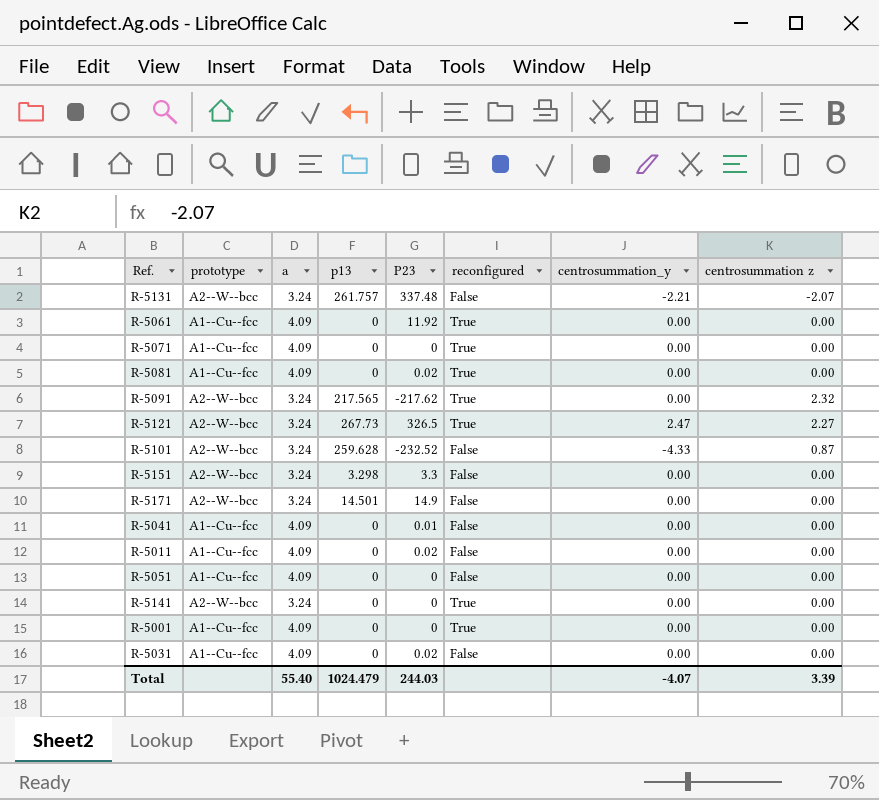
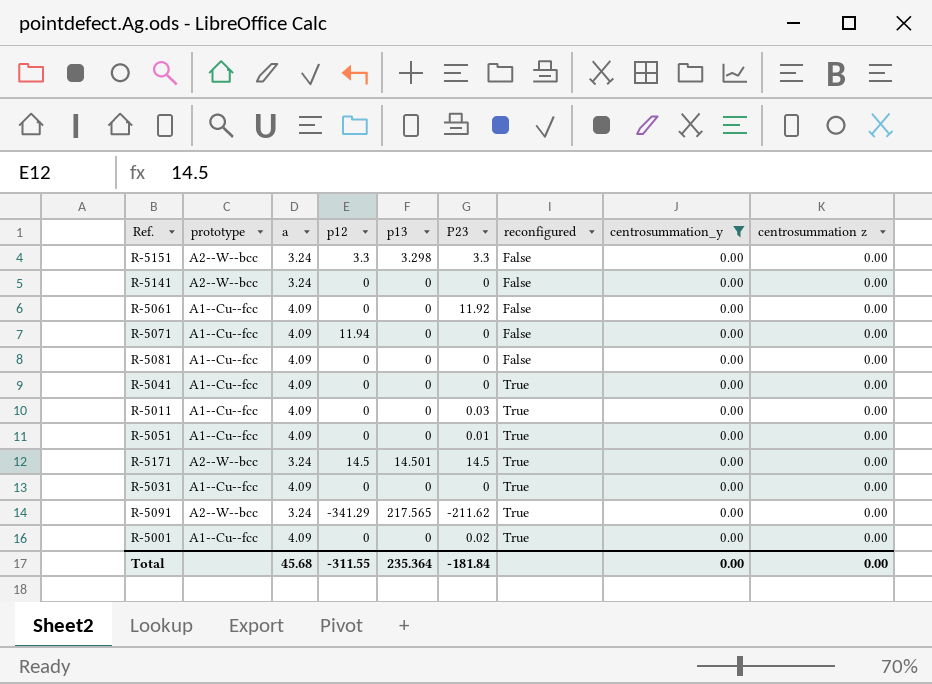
filter: none -> centrosummation_y = 0.00
row order: none -> reconfigured ascending
column p12 | position: none -> 4
R-5141 | reconfigured: True -> False
R-5061 | reconfigured: True -> False
R-5071 | reconfigured: True -> False
R-5081 | P23: 0.02 -> 0
R-5081 | reconfigured: True -> False
R-5041 | P23: 0.01 -> 0
R-5041 | reconfigured: False -> True
R-5011 | P23: 0.02 -> 0.03
R-5011 | reconfigured: False -> True
R-5051 | P23: 0 -> 0.01
R-5051 | reconfigured: False -> True
R-5171 | P23: 14.9 -> 14.5
R-5171 | reconfigured: False -> True
R-5031 | P23: 0.02 -> 0
R-5031 | reconfigured: False -> True
R-5091 | P23: -217.62 -> -211.62
R-5091 | centrosummation z: 2.32 -> 0.00
R-5001 | P23: 0 -> 0.02
Total | a: 55.40 -> 45.68
Total | p13: 1024.479 -> 235.364
Total | P23: 244.03 -> -181.84
Total | centrosummation_y: -4.07 -> 0.00
Total | centrosummation z: 3.39 -> 0.00

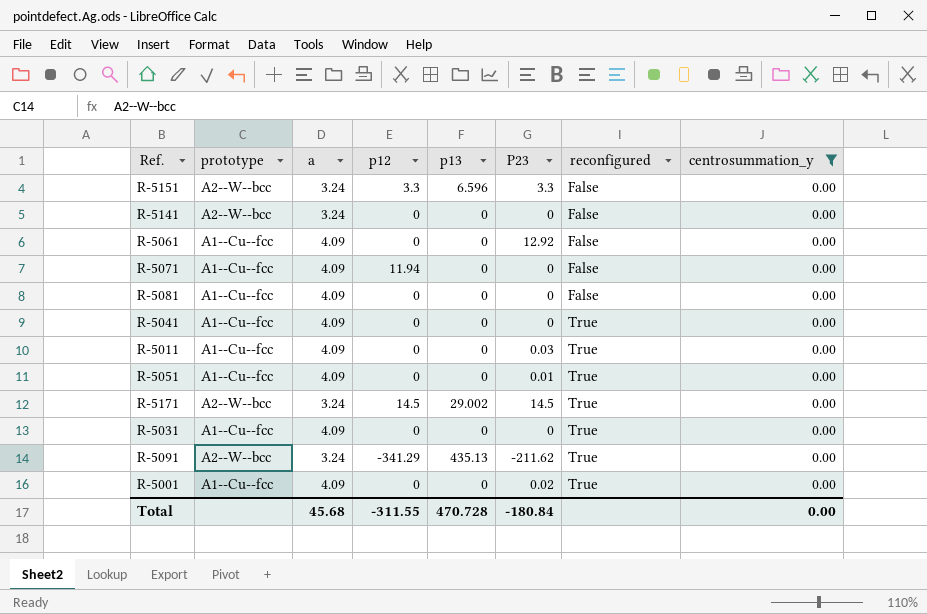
column centrosummation z | position: 9 -> none
R-5151 | p13: 3.298 -> 6.596
R-5061 | P23: 11.92 -> 12.92
R-5171 | p13: 14.501 -> 29.002
R-5091 | p13: 217.565 -> 435.13
Total | p13: 235.364 -> 470.728
Total | P23: -181.84 -> -180.84

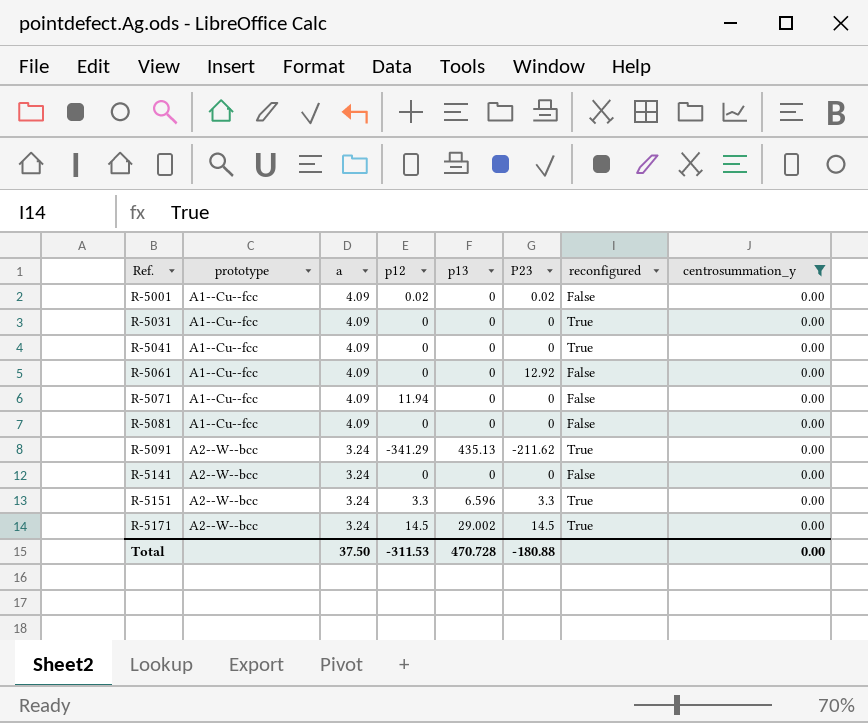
row order: reconfigured ascending -> Ref. ascending
row R-5011: A1--Cu--fcc | 4.09 | 0 | 0 | 0.03 | True | 0.00 -> none
row R-5051: A1--Cu--fcc | 4.09 | 0 | 0 | 0.01 | True | 0.00 -> none
R-5001 | p12: 0 -> 0.02
R-5001 | reconfigured: True -> False
R-5151 | reconfigured: False -> True
Total | a: 45.68 -> 37.50
Total | p12: -311.55 -> -311.53
Total | P23: -180.84 -> -180.88

